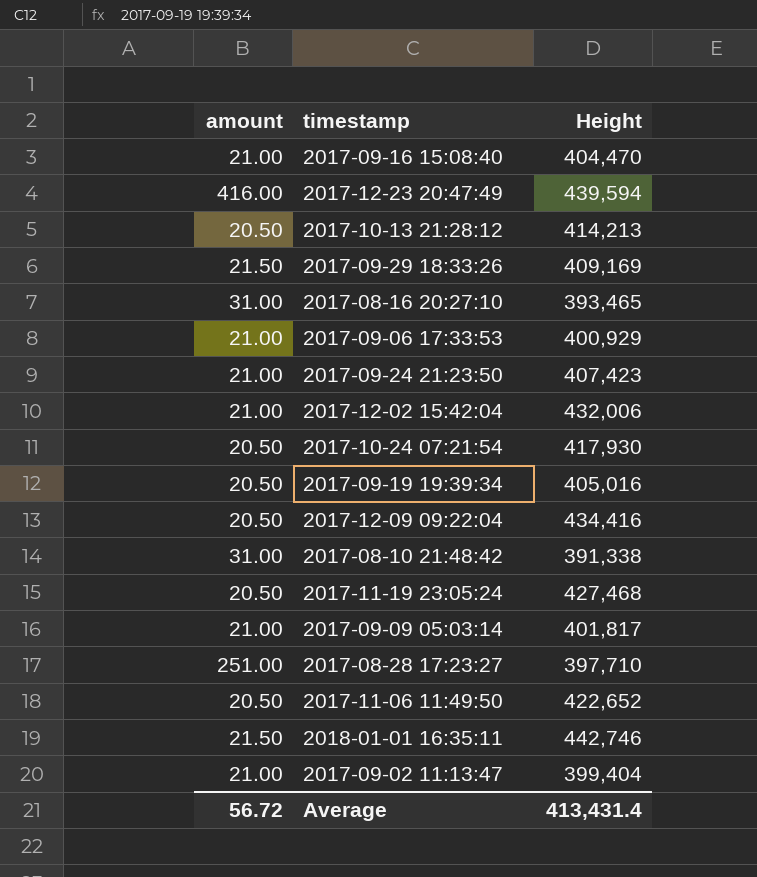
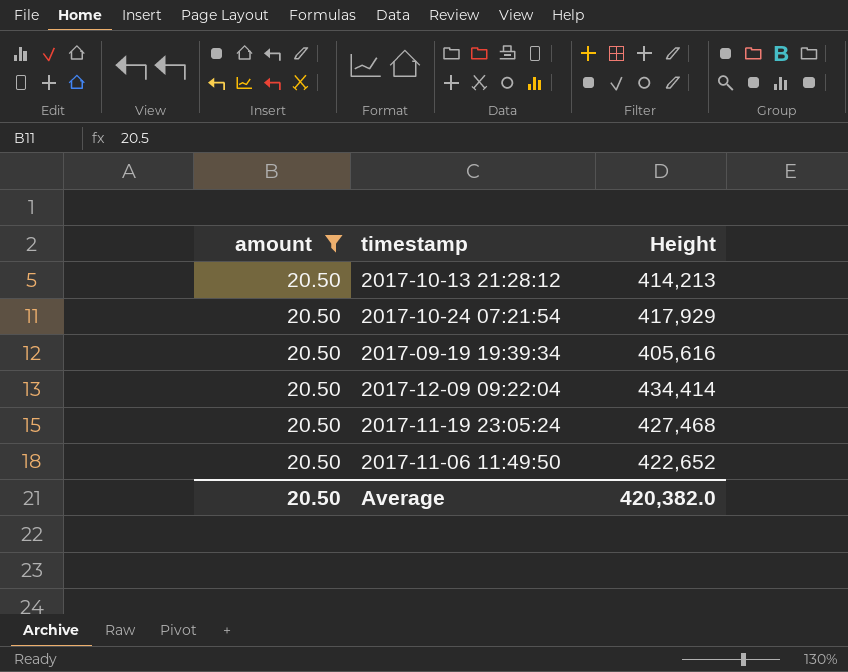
filter: none -> amount = 20.50
2017-10-24 07:21:54 | Height: 417,930 -> 417,929
2017-09-19 19:39:34 | Height: 405,016 -> 405,616
2017-12-09 09:22:04 | Height: 434,416 -> 434,414
Average | amount: 56.72 -> 20.50
Average | Height: 413,431.4 -> 420,382.0

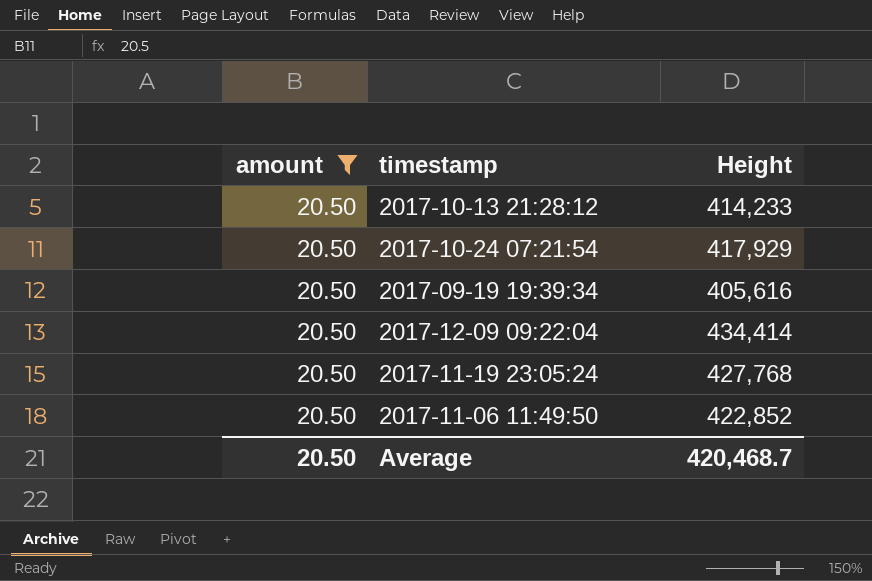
2017-10-13 21:28:12 | Height: 414,213 -> 414,233
2017-11-19 23:05:24 | Height: 427,468 -> 427,768
2017-11-06 11:49:50 | Height: 422,652 -> 422,852
Average | Height: 420,382.0 -> 420,468.7

